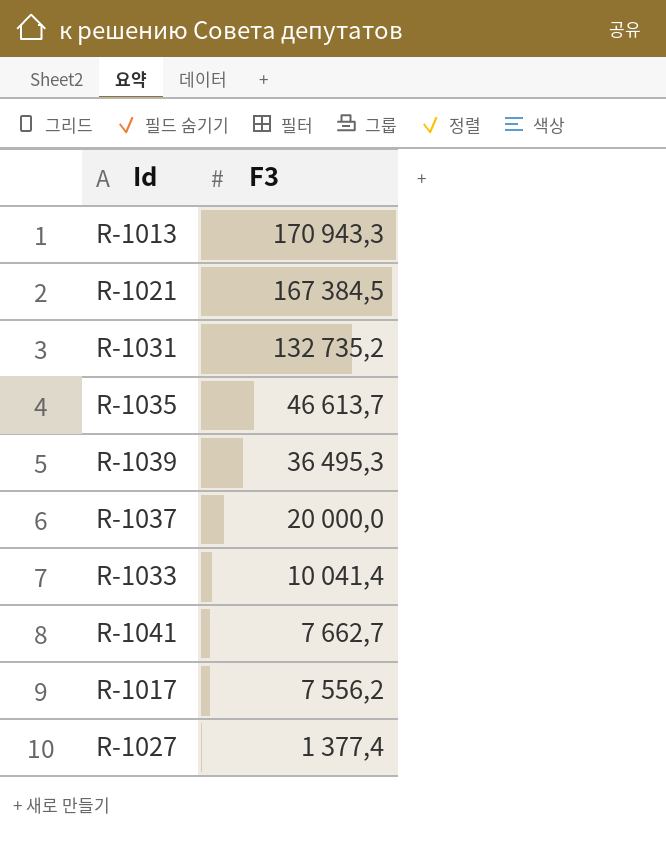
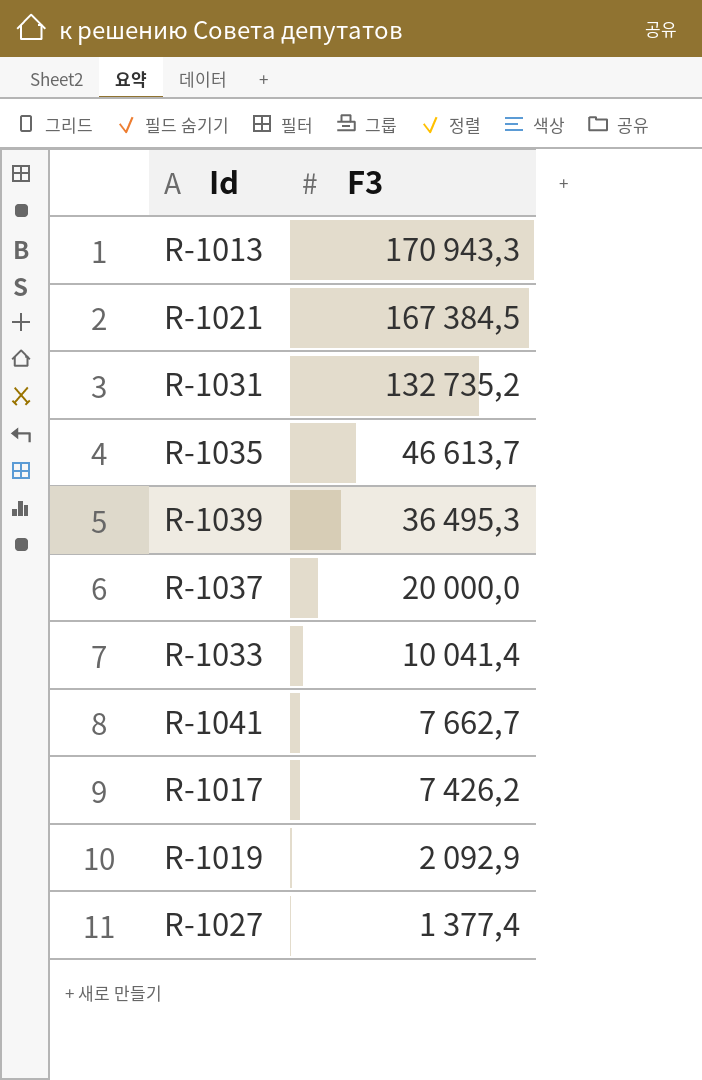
R-1017 | F3: 7 556,2 -> 7 426,2
row R-1019: none -> 2 092,9

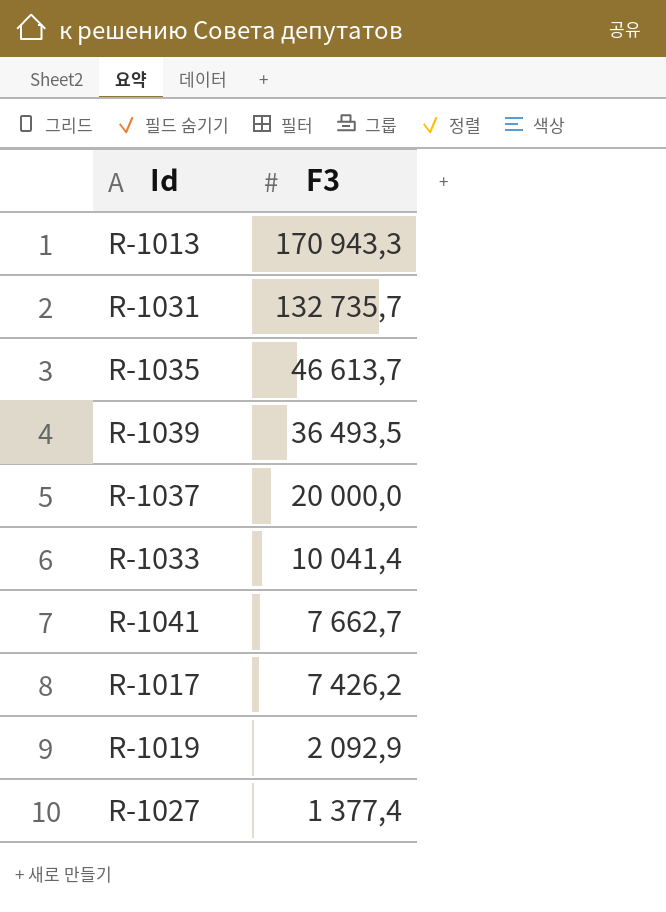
row R-1021: 167 384,5 -> none
R-1031 | F3: 132 735,2 -> 132 735,7
R-1039 | F3: 36 495,3 -> 36 493,5

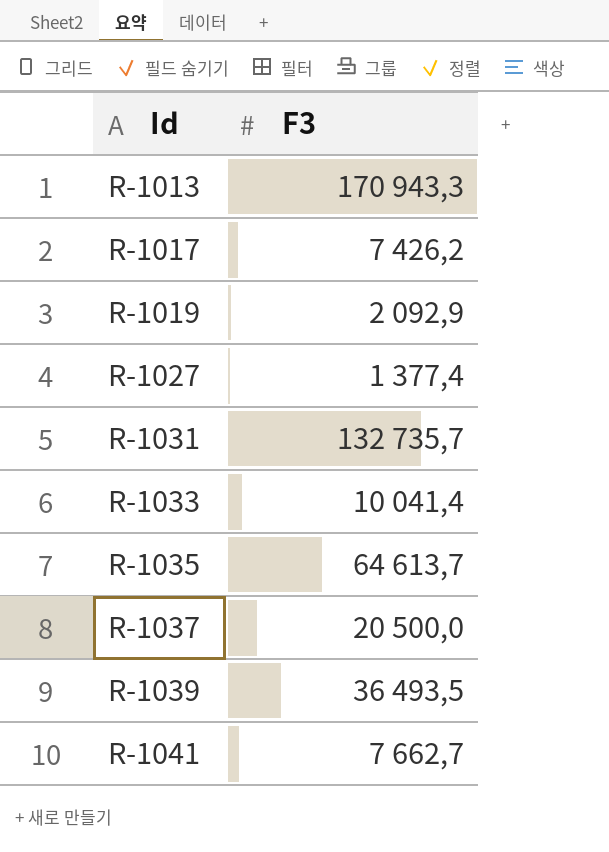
row order: F3 descending -> Id ascending
R-1035 | F3: 46 613,7 -> 64 613,7
R-1037 | F3: 20 000,0 -> 20 500,0

